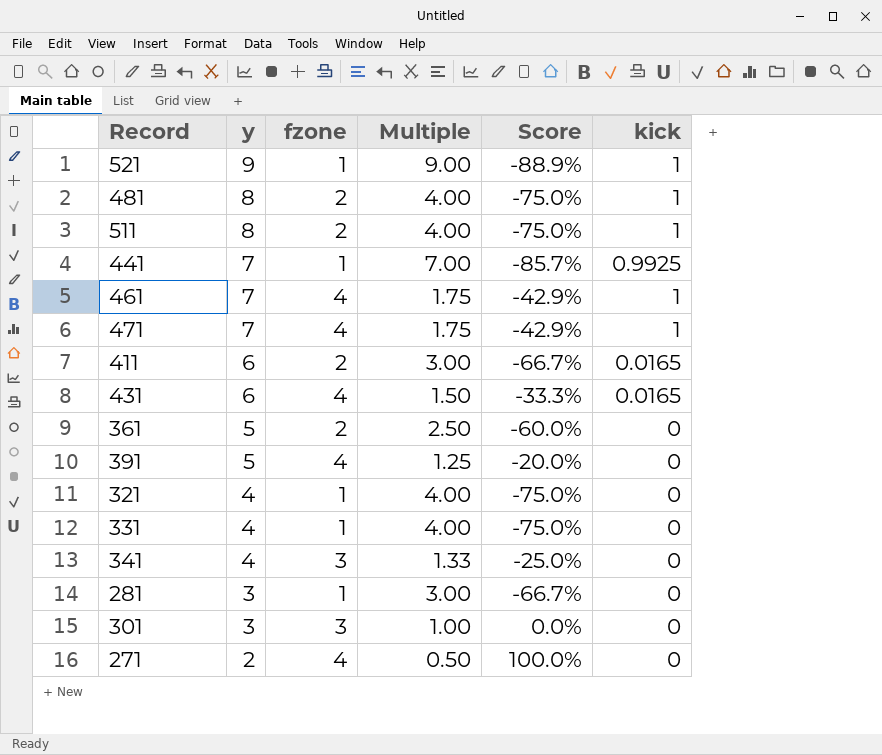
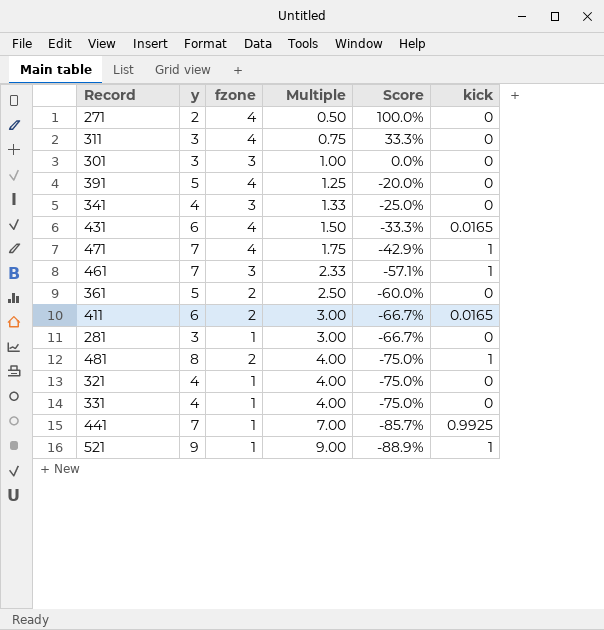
row order: y descending -> Multiple ascending
row 511: 8 | 2 | 4.00 | -75.0% | 1 -> none
row 311: none -> 3 | 4 | 0.75 | 33.3% | 0
461 | fzone: 4 -> 3
461 | Multiple: 1.75 -> 2.33
461 | Score: -42.9% -> -57.1%

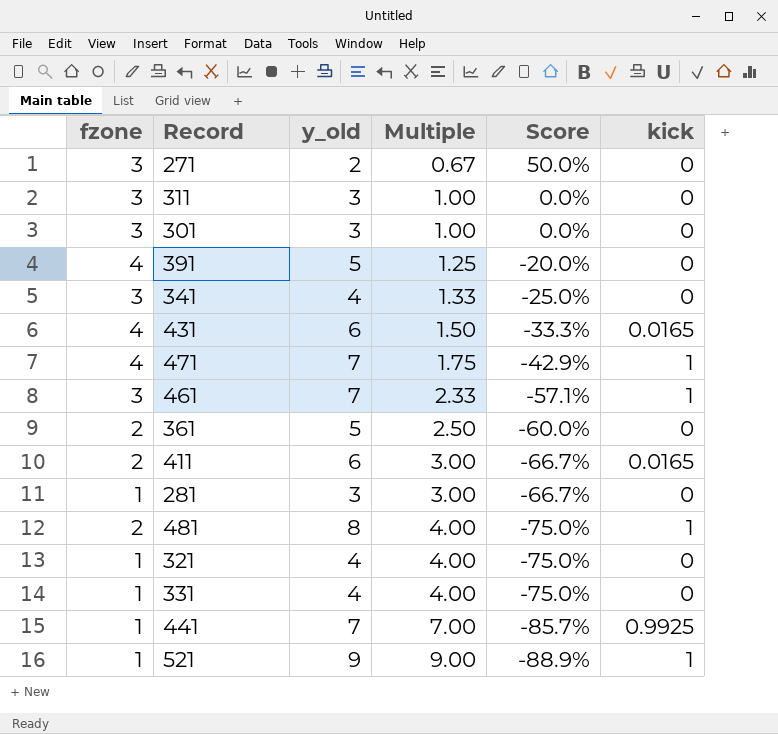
column fzone | position: 3 -> 1
column name: y -> y_old
271 | fzone: 4 -> 3
271 | Multiple: 0.50 -> 0.67
271 | Score: 100.0% -> 50.0%
311 | fzone: 4 -> 3
311 | Multiple: 0.75 -> 1.00
311 | Score: 33.3% -> 0.0%

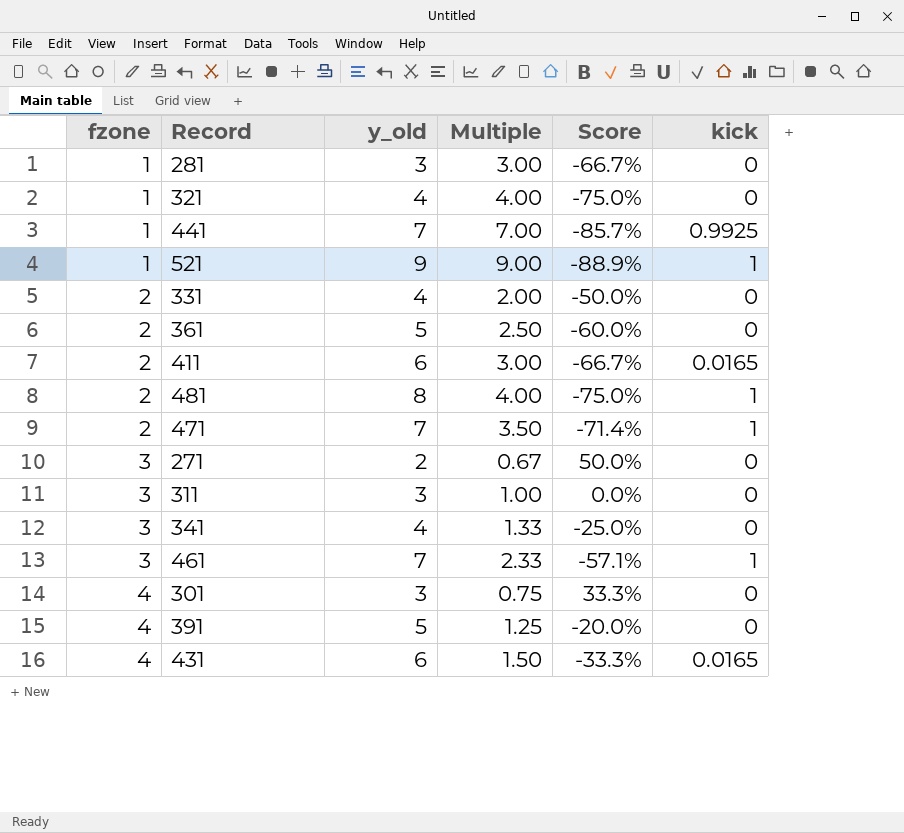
row order: Multiple ascending -> fzone ascending
331 | fzone: 1 -> 2
331 | Multiple: 4.00 -> 2.00
331 | Score: -75.0% -> -50.0%
471 | fzone: 4 -> 2
471 | Multiple: 1.75 -> 3.50
471 | Score: -42.9% -> -71.4%
301 | fzone: 3 -> 4
301 | Multiple: 1.00 -> 0.75
301 | Score: 0.0% -> 33.3%

